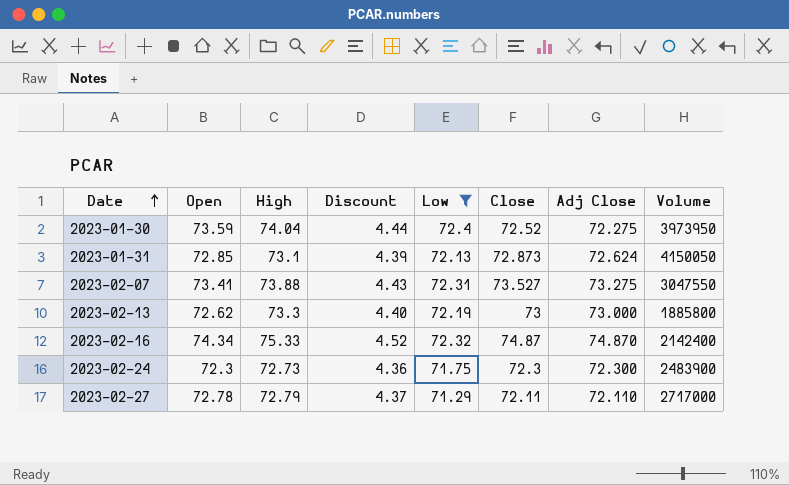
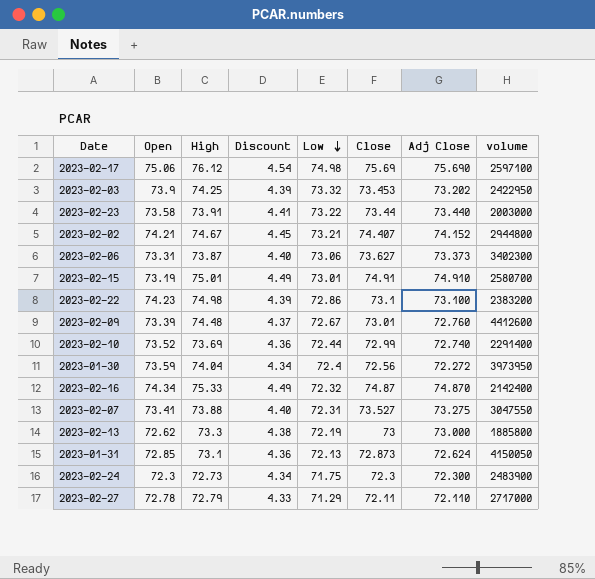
filter: Low <= 72.4 -> none
row order: Date ascending -> Low descending
column Discount | formula: [High] * 0.06 -> [Adj Close] * 0.06
column name: Volume -> volume
2023-01-30 | Close: 72.52 -> 72.56
2023-01-30 | Adj Close: 72.275 -> 72.272

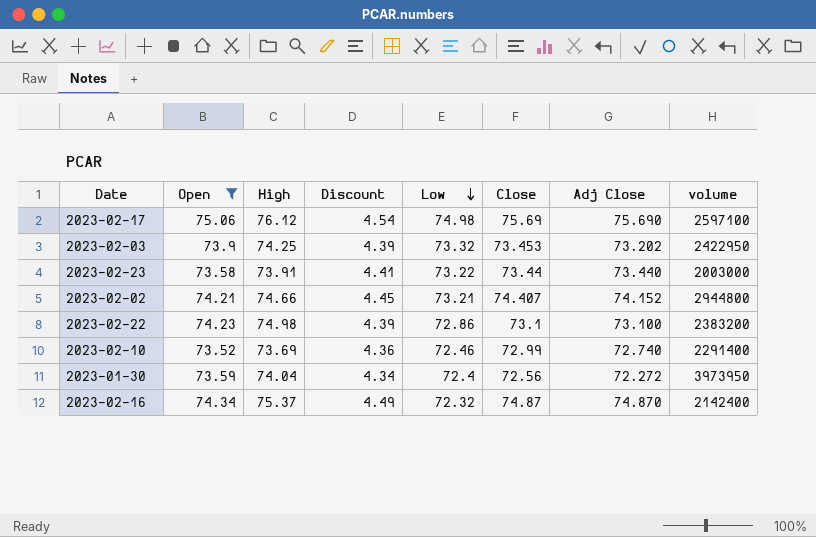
filter: none -> Open >= 73.52
2023-02-02 | High: 74.67 -> 74.66
2023-02-10 | Low: 72.44 -> 72.46
2023-02-16 | High: 75.33 -> 75.37

